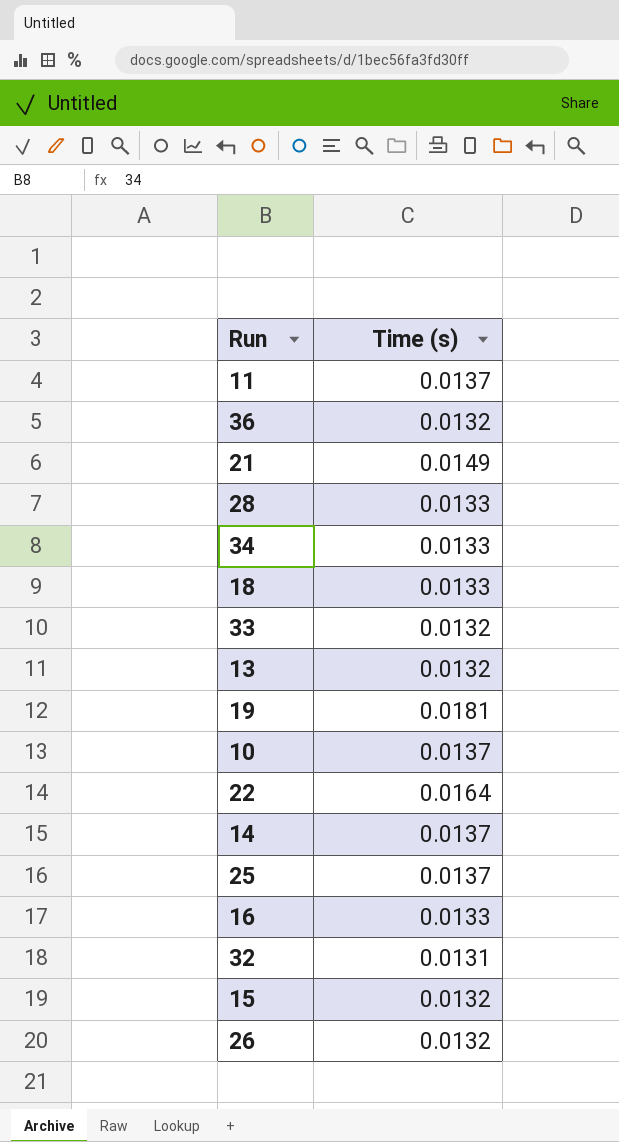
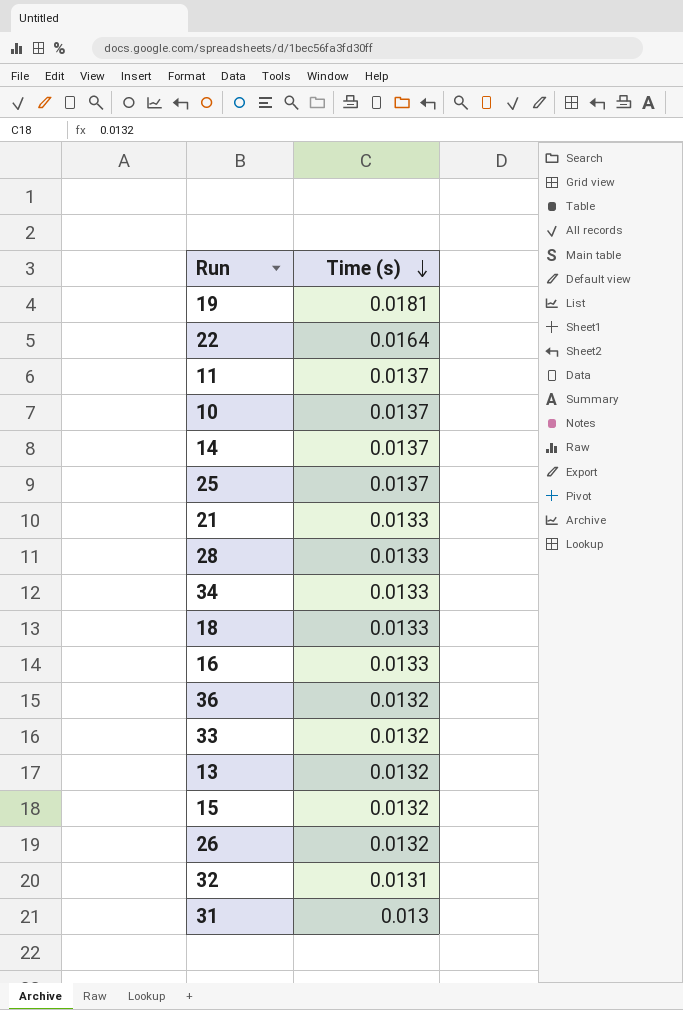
row order: none -> Time (s) descending
21 | Time (s): 0.0149 -> 0.0133
row 31: none -> 0.013

